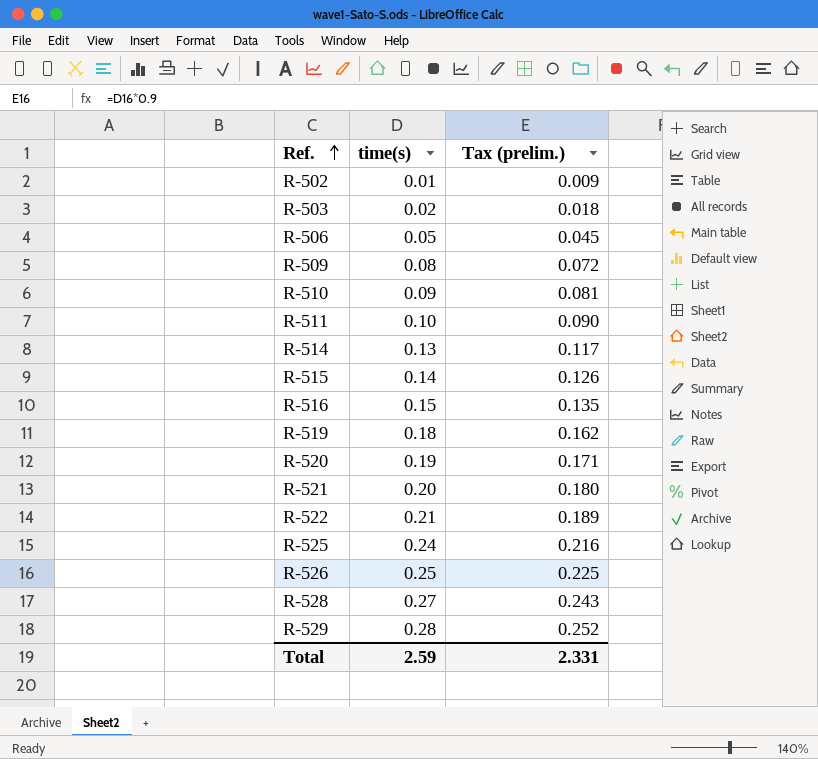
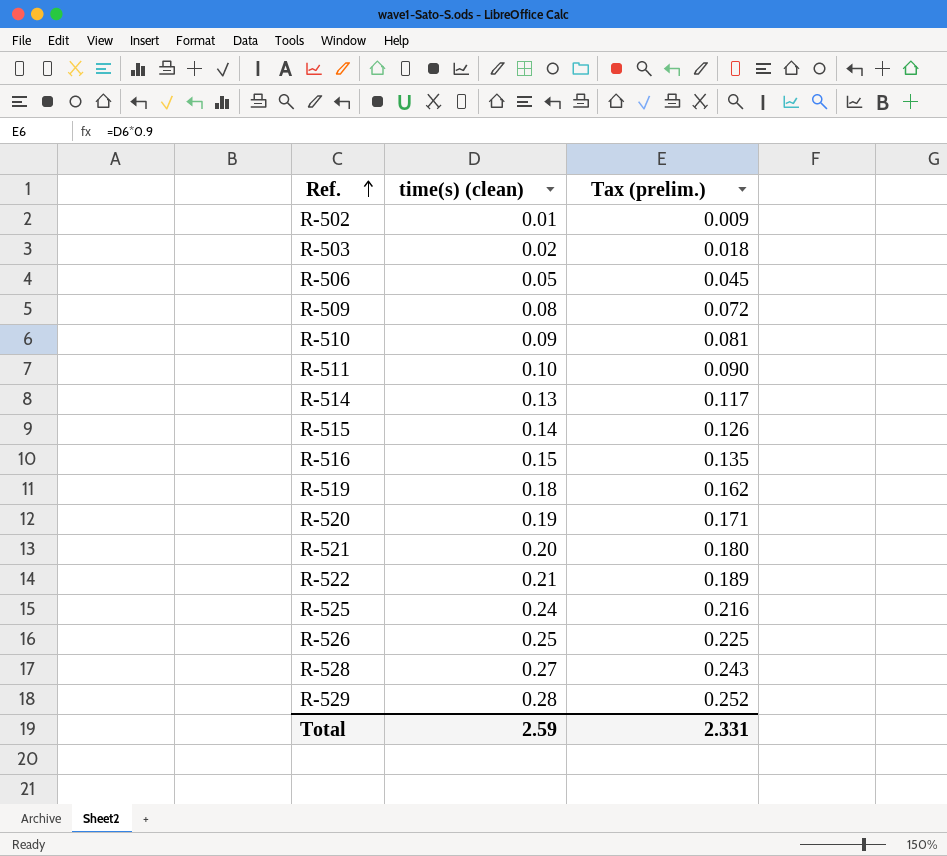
column name: time(s) -> time(s) (clean)

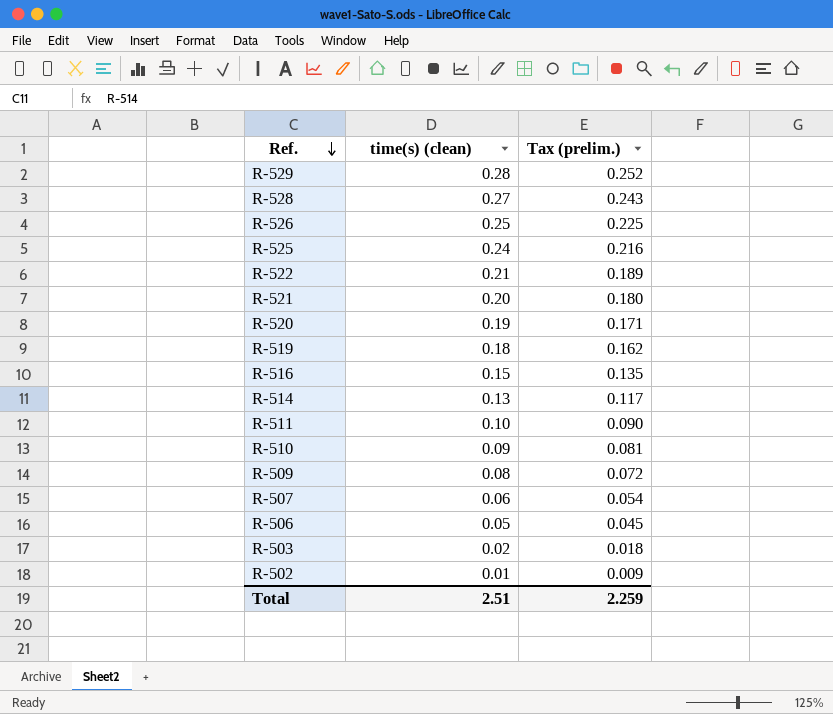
row order: Ref. ascending -> Ref. descending
row R-515: 0.14 | 0.126 -> none
row R-507: none -> 0.06 | 0.054
Total | time(s) (clean): 2.59 -> 2.51
Total | Tax (prelim.): 2.331 -> 2.259

